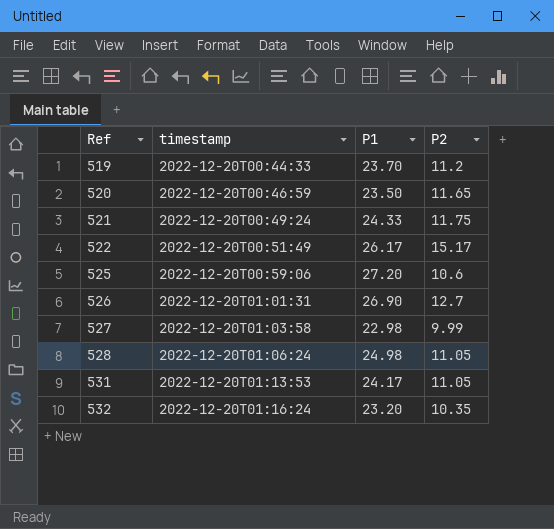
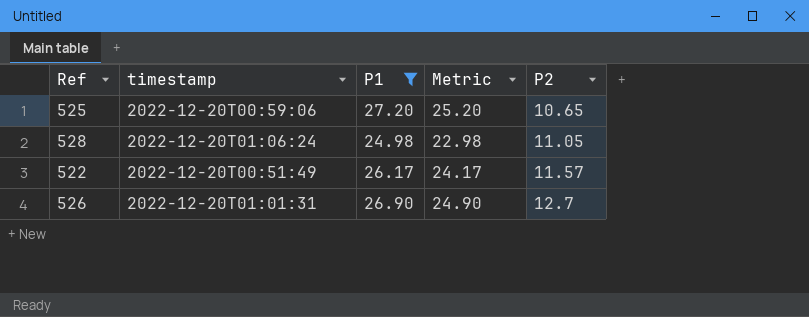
filter: none -> P1 >= 24.98
row order: Ref ascending -> P2 ascending
column Metric | formula: none -> [P1] - 2
525 | P2: 10.6 -> 10.65
522 | P2: 15.17 -> 11.57

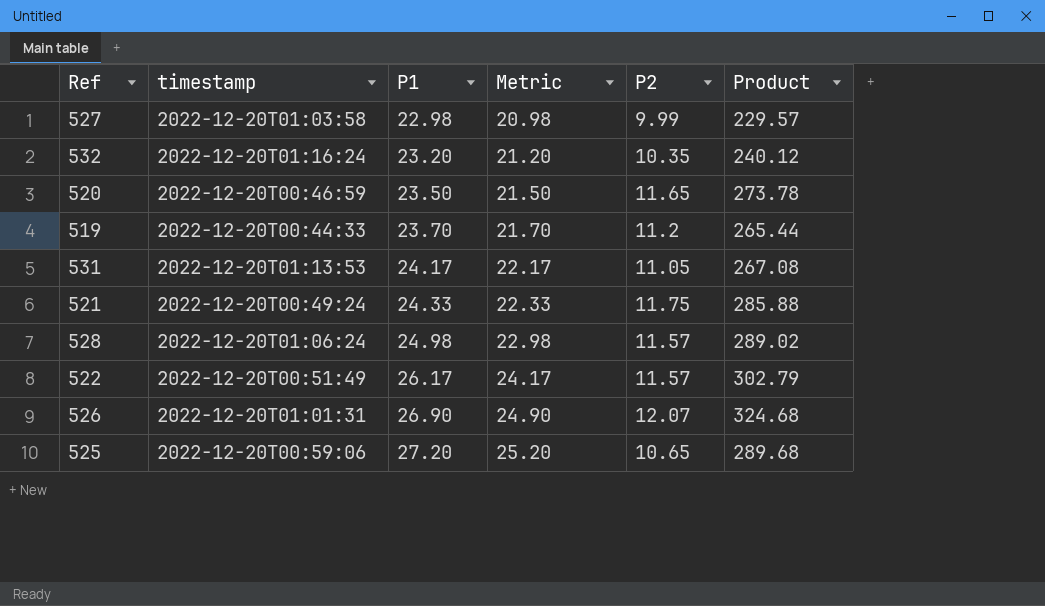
filter: P1 >= 24.98 -> none
row order: P2 ascending -> P1 ascending
column Product | formula: none -> [P1] * [P2]
528 | P2: 11.05 -> 11.57
526 | P2: 12.7 -> 12.07

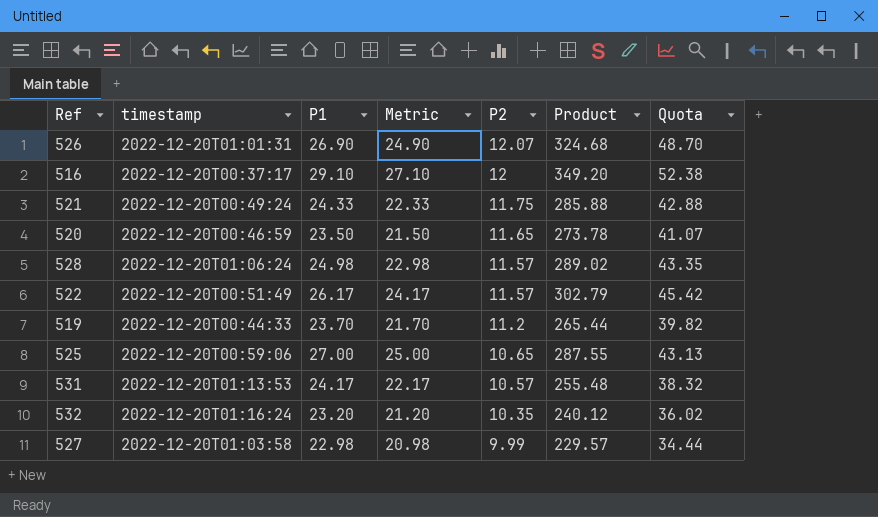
row order: P1 ascending -> P2 descending
column Quota | formula: none -> [Product] * 0.15
row 516: none -> 2022-12-20T00:37:17 | 29.10 | 27.10 | 12 | 349.20 | 52.38
525 | P1: 27.20 -> 27.00
525 | Metric: 25.20 -> 25.00
525 | Product: 289.68 -> 287.55
531 | P2: 11.05 -> 10.57
531 | Product: 267.08 -> 255.48

